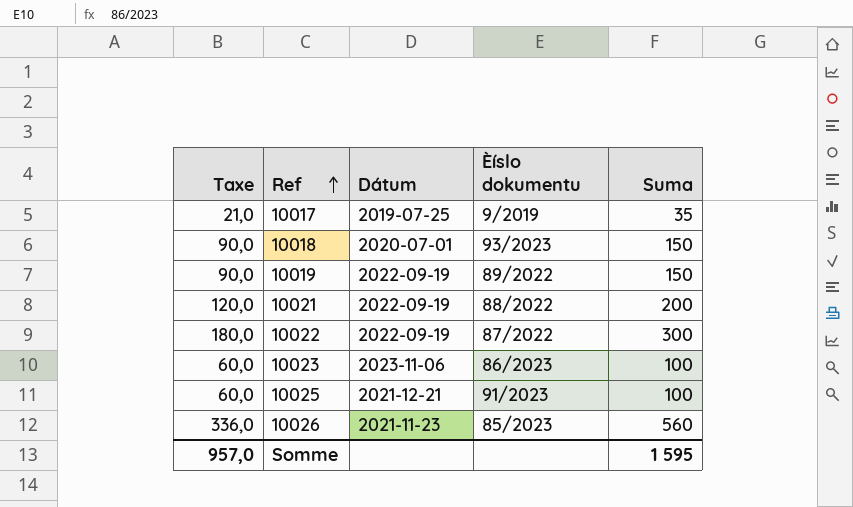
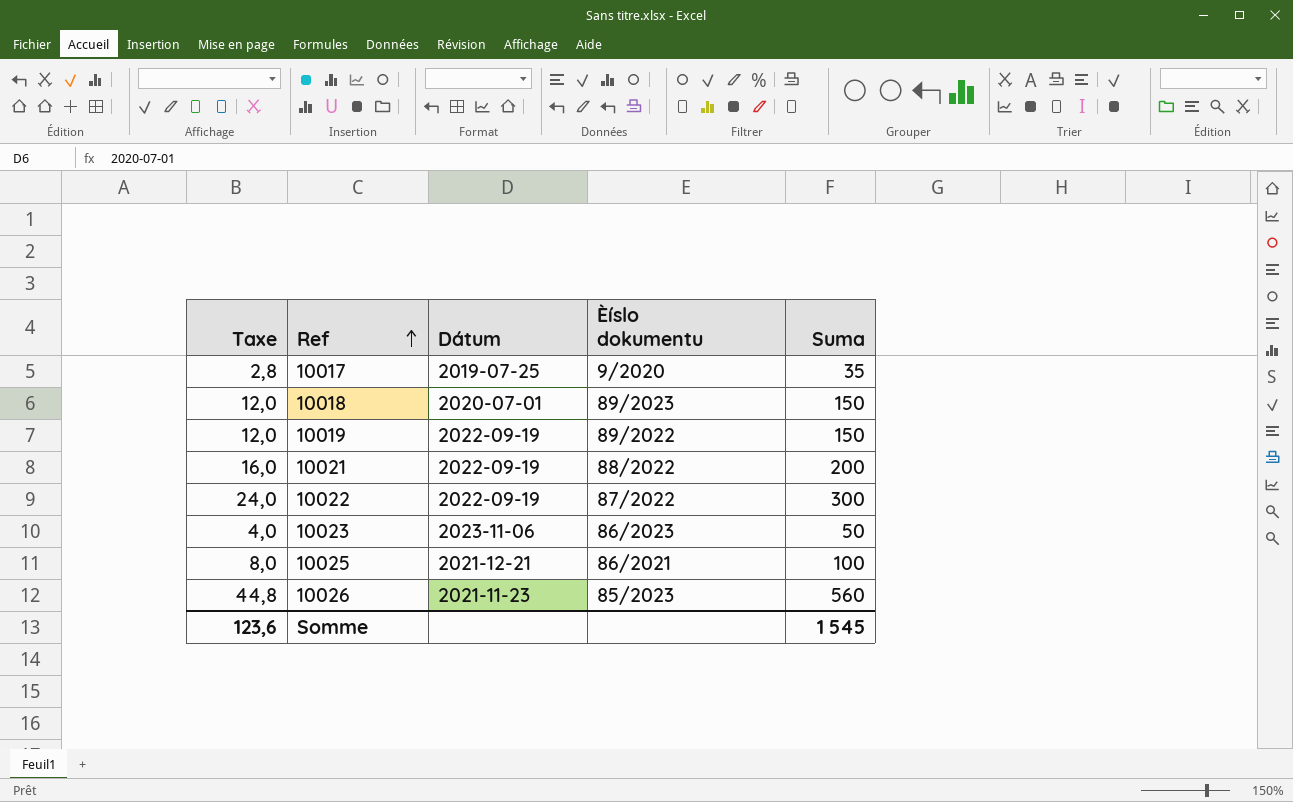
column Taxe | formula: [Suma] * 0,6 -> [Suma] * 0,08
10017 | Èíslo dokumentu: 9/2019 -> 9/2020
10018 | Èíslo dokumentu: 93/2023 -> 89/2023
10023 | Suma: 100 -> 50
10025 | Èíslo dokumentu: 91/2023 -> 86/2021
Somme | Taxe: 957,0 -> 123,6
Somme | Suma: 1 595 -> 1 545

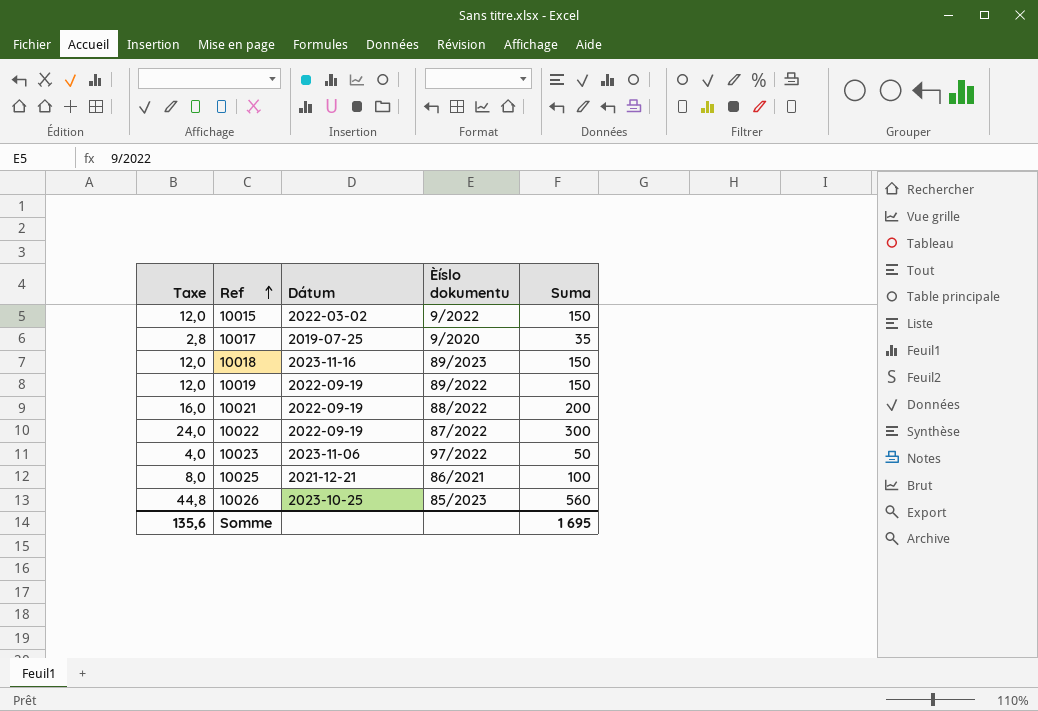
row 10015: none -> 12,0 | 2022-03-02 | 9/2022 | 150
10018 | Dátum: 2020-07-01 -> 2023-11-16
10023 | Èíslo dokumentu: 86/2023 -> 97/2022
10026 | Dátum: 2021-11-23 -> 2023-10-25
Somme | Taxe: 123,6 -> 135,6
Somme | Suma: 1 545 -> 1 695

